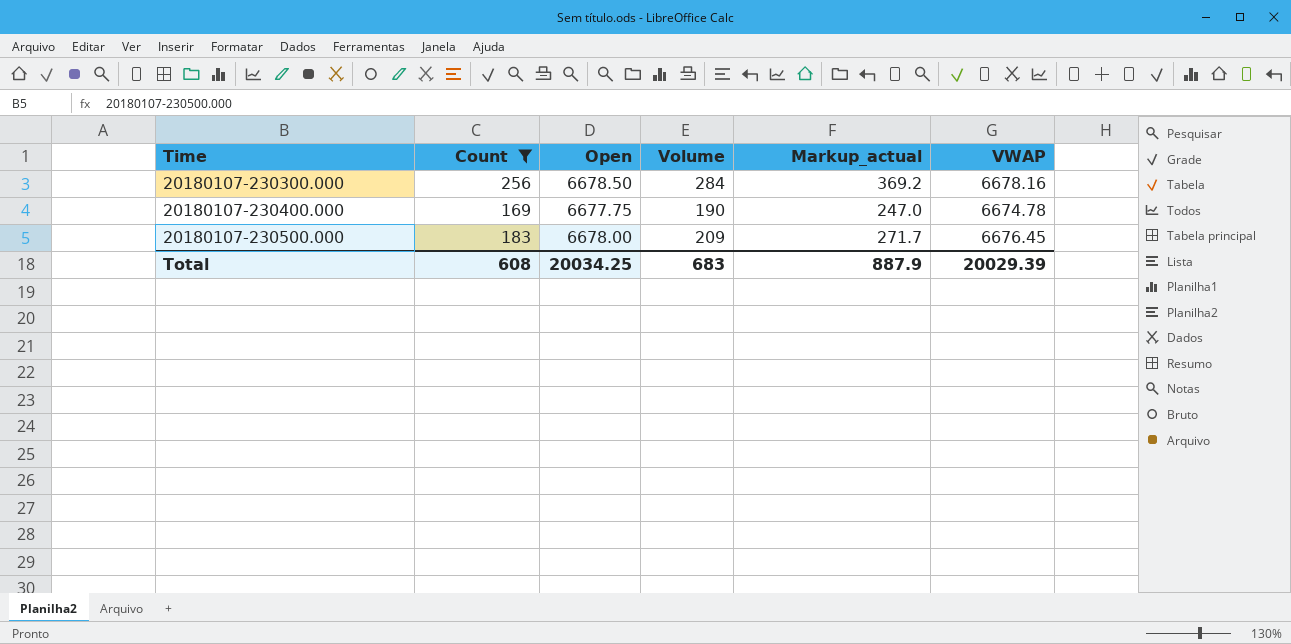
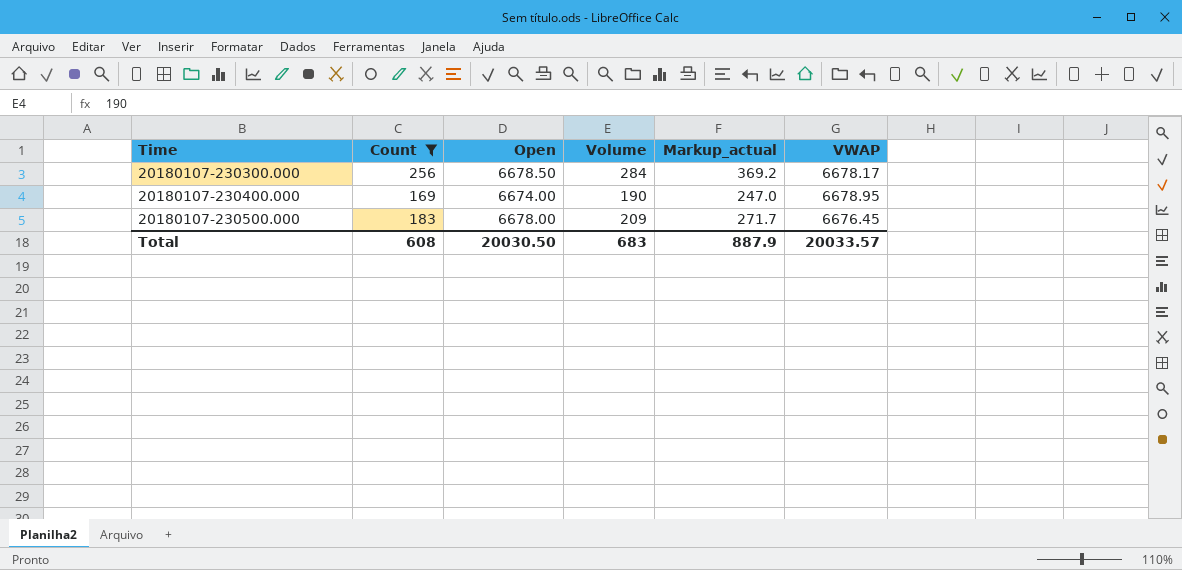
20180107-230300.000 | VWAP: 6678.16 -> 6678.17
20180107-230400.000 | Open: 6677.75 -> 6674.00
20180107-230400.000 | VWAP: 6674.78 -> 6678.95
Total | Open: 20034.25 -> 20030.50
Total | VWAP: 20029.39 -> 20033.57

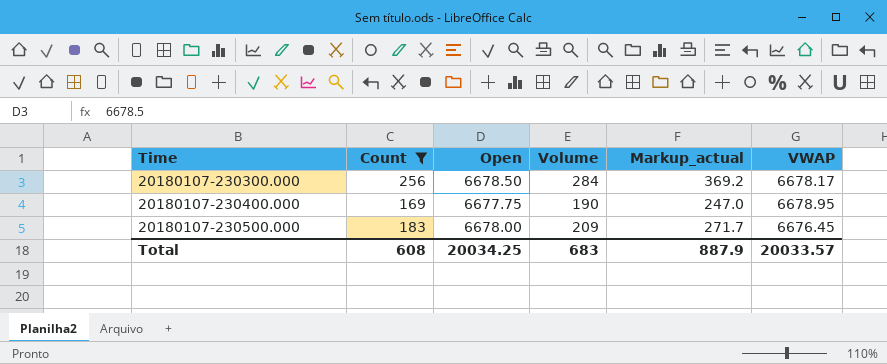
20180107-230400.000 | Open: 6674.00 -> 6677.75
Total | Open: 20030.50 -> 20034.25

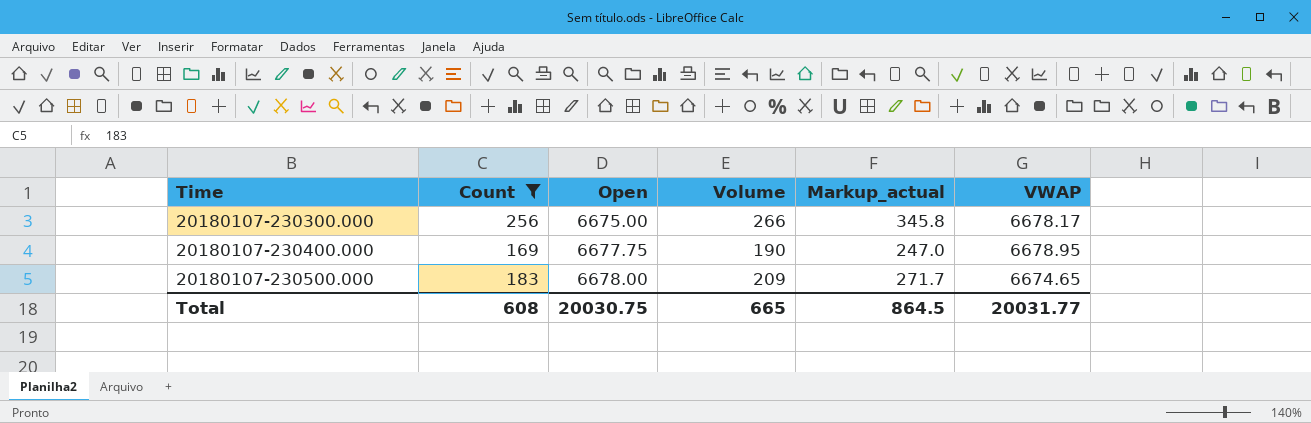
20180107-230300.000 | Open: 6678.50 -> 6675.00
20180107-230300.000 | Volume: 284 -> 266
20180107-230300.000 | Markup_actual: 369.2 -> 345.8
20180107-230500.000 | VWAP: 6676.45 -> 6674.65
Total | Open: 20034.25 -> 20030.75
Total | Volume: 683 -> 665
Total | Markup_actual: 887.9 -> 864.5
Total | VWAP: 20033.57 -> 20031.77

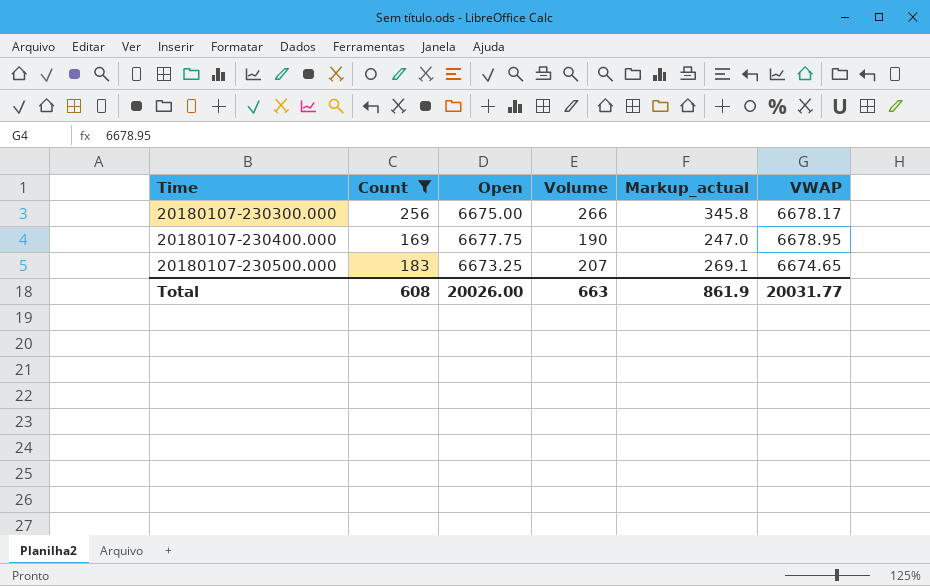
20180107-230500.000 | Open: 6678.00 -> 6673.25
20180107-230500.000 | Volume: 209 -> 207
20180107-230500.000 | Markup_actual: 271.7 -> 269.1
Total | Open: 20030.75 -> 20026.00
Total | Volume: 665 -> 663
Total | Markup_actual: 864.5 -> 861.9

